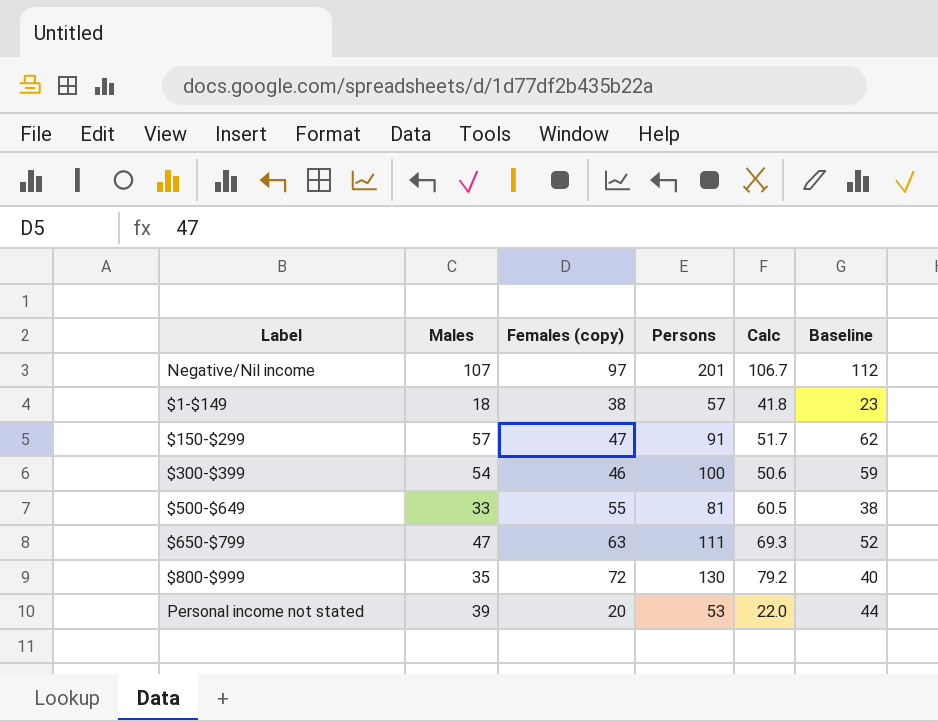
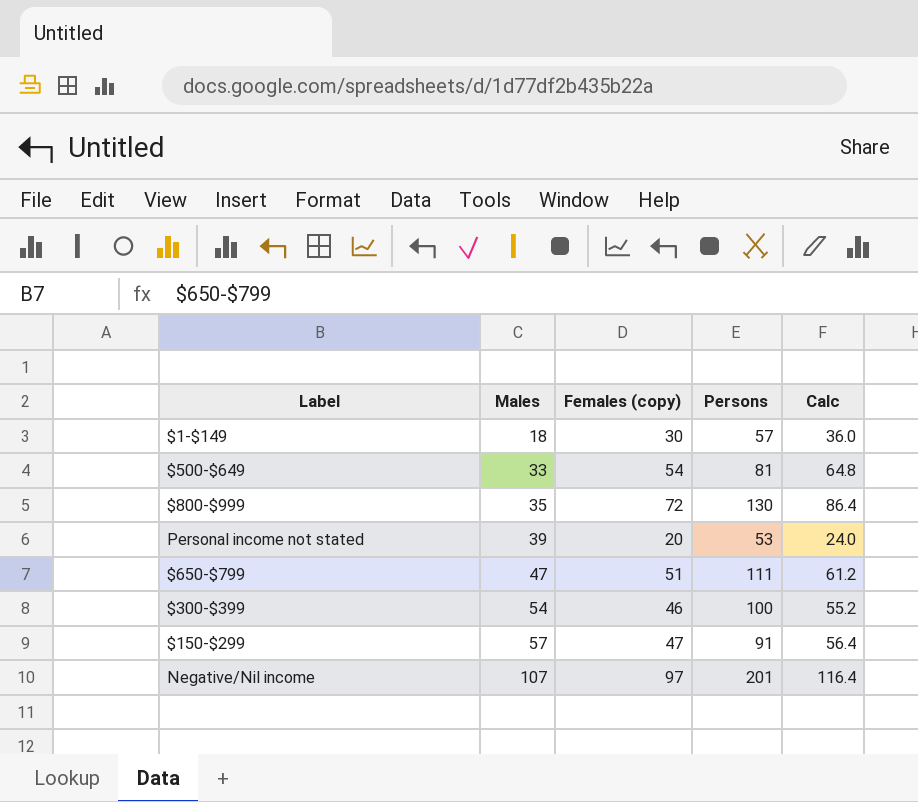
row order: none -> Males ascending
column Baseline | formula: [Males] + 5 -> none
column Calc | formula: [Females (copy)] * 1.1 -> [Females (copy)] * 1.2
$1-$149 | Females (copy): 38 -> 30
$500-$649 | Females (copy): 55 -> 54
$650-$799 | Females (copy): 63 -> 51

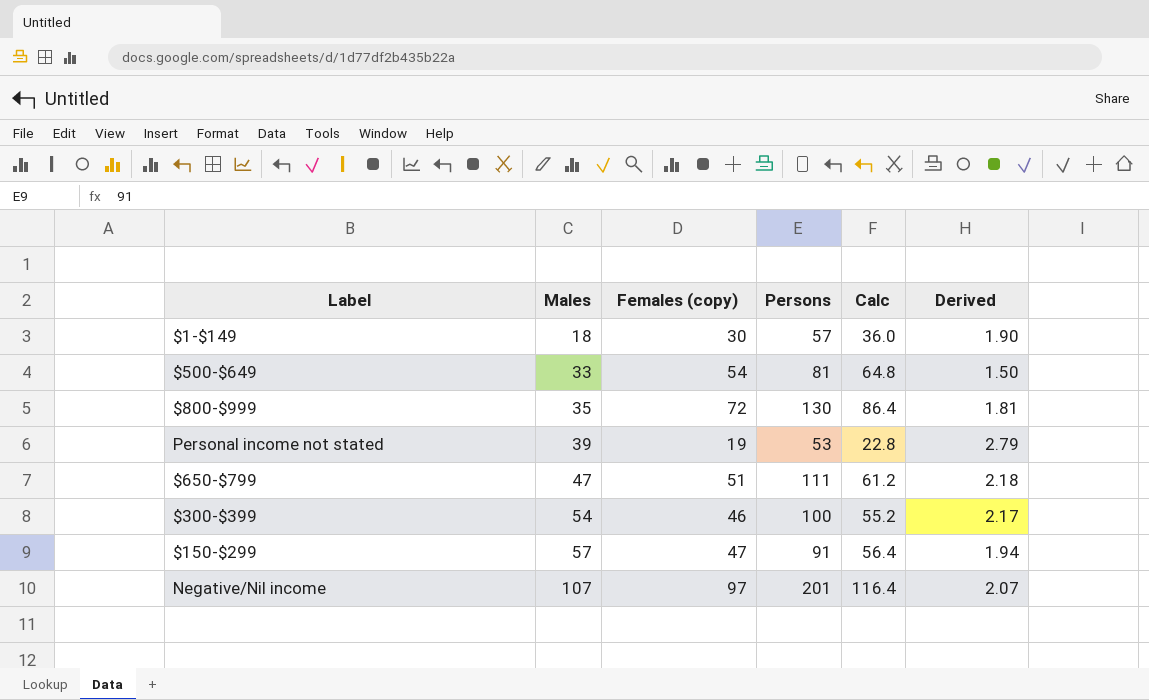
column Derived | formula: none -> [Persons] / [Females (copy)]
Personal income not stated | Females (copy): 20 -> 19
Personal income not stated | Calc: 24.0 -> 22.8

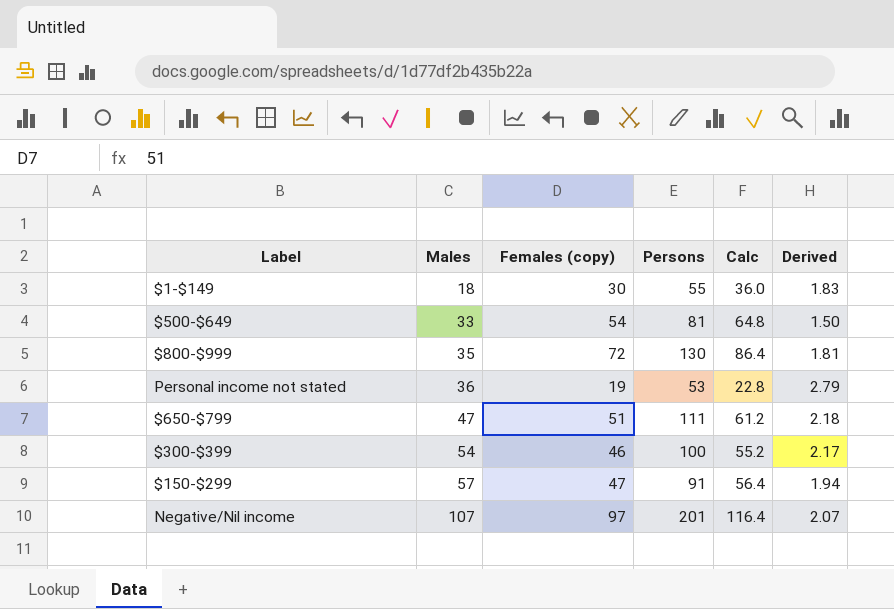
$1-$149 | Persons: 57 -> 55
$1-$149 | Derived: 1.90 -> 1.83
Personal income not stated | Males: 39 -> 36

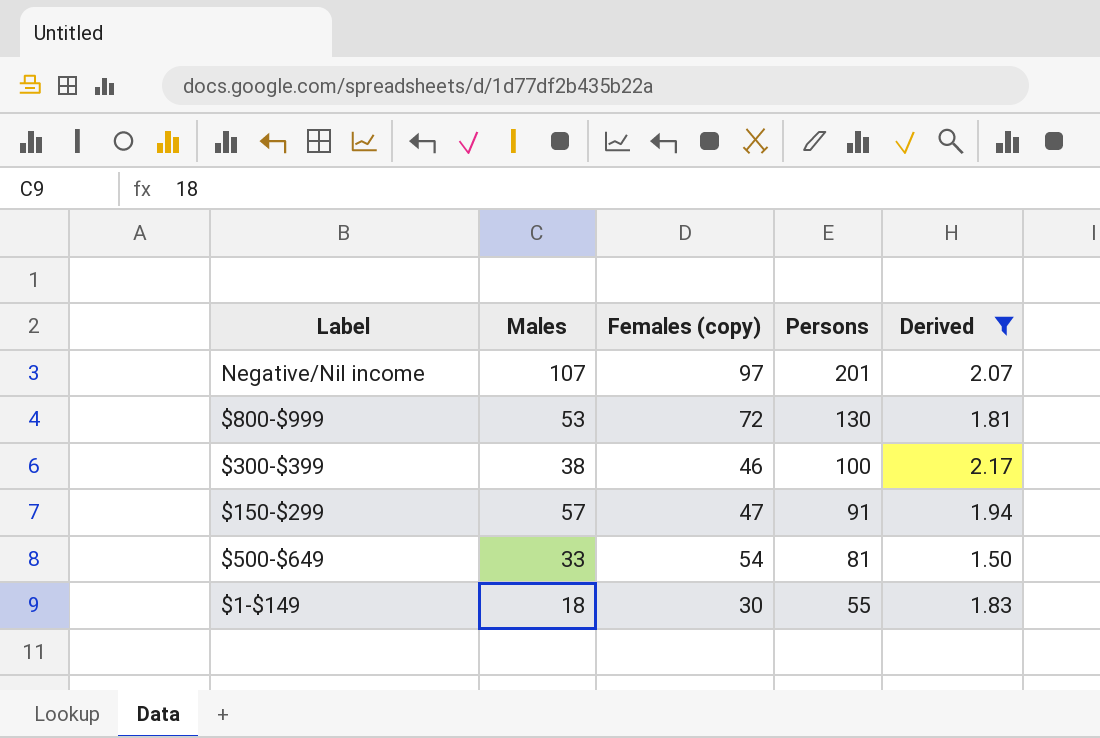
filter: none -> Derived <= 2.17
row order: Males ascending -> Persons descending
column Calc | formula: [Females (copy)] * 1.2 -> none
$800-$999 | Males: 35 -> 53
$300-$399 | Males: 54 -> 38

